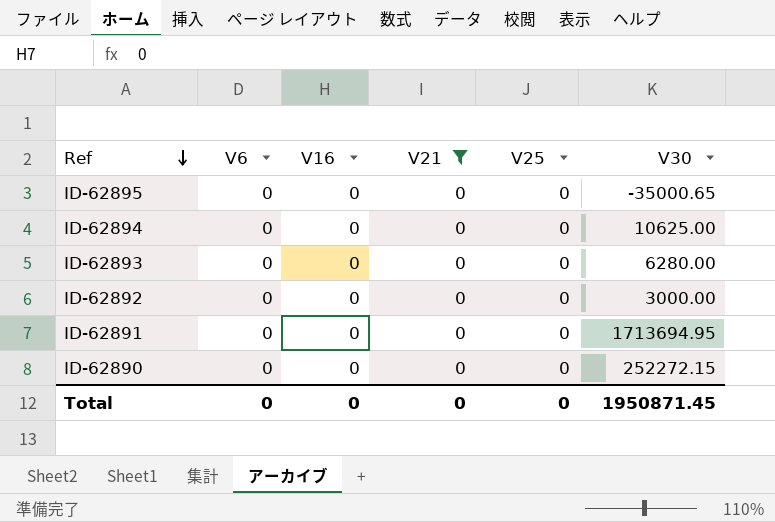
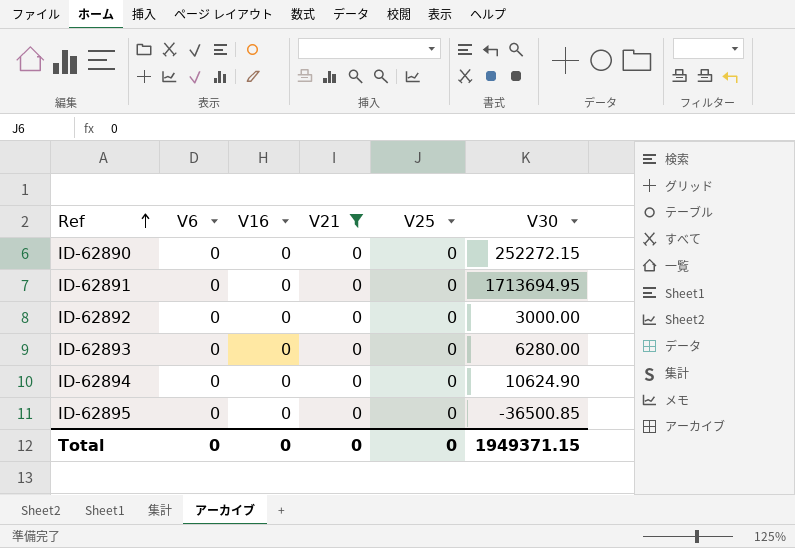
row order: Ref descending -> Ref ascending
ID-62894 | V30: 10625.00 -> 10624.90
ID-62895 | V30: -35000.65 -> -36500.85
Total | V30: 1950871.45 -> 1949371.15

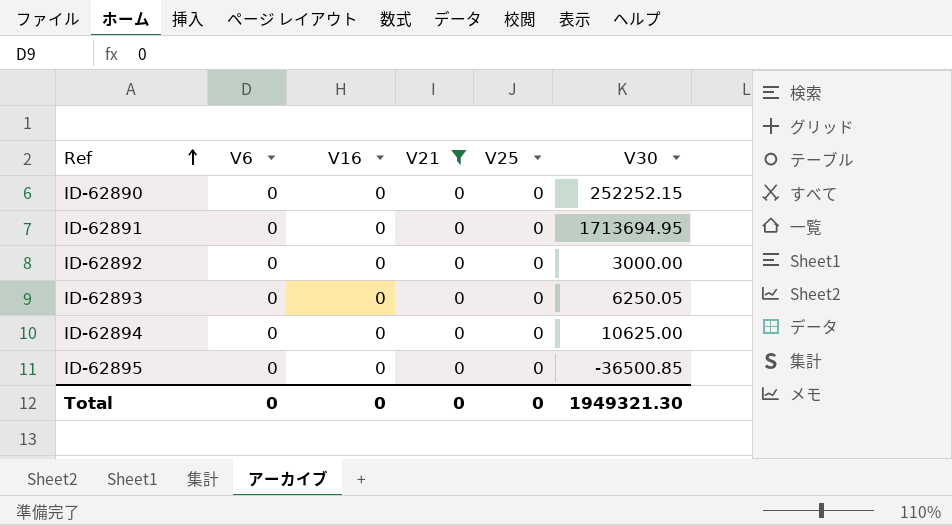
ID-62890 | V30: 252272.15 -> 252252.15
ID-62893 | V30: 6280.00 -> 6250.05
ID-62894 | V30: 10624.90 -> 10625.00
Total | V30: 1949371.15 -> 1949321.30

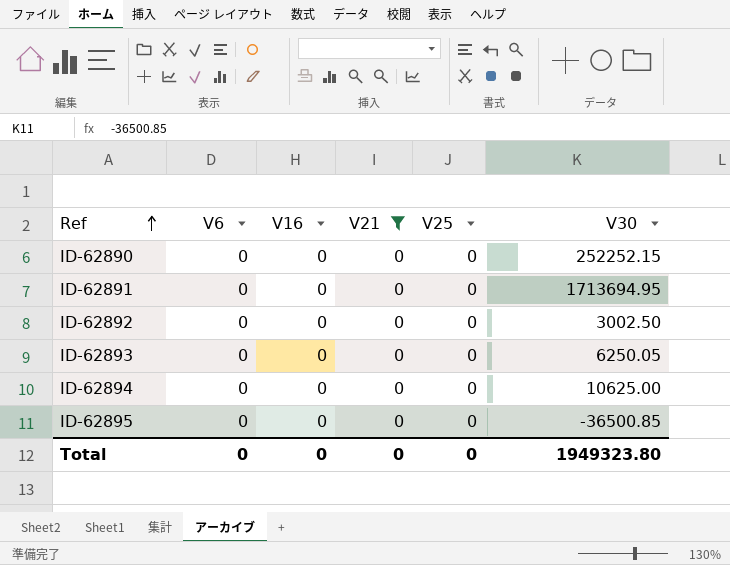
ID-62892 | V30: 3000.00 -> 3002.50
Total | V30: 1949321.30 -> 1949323.80

